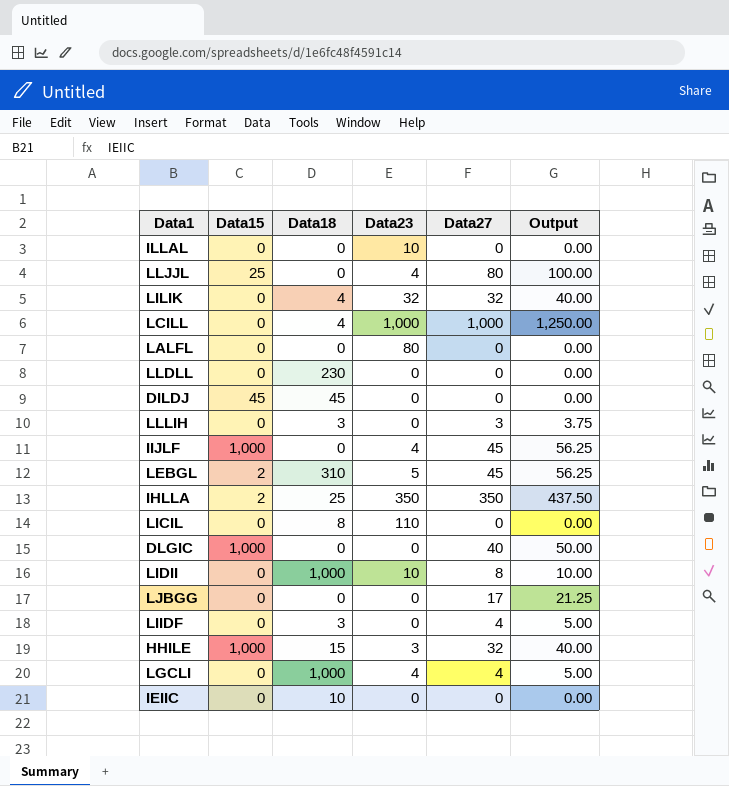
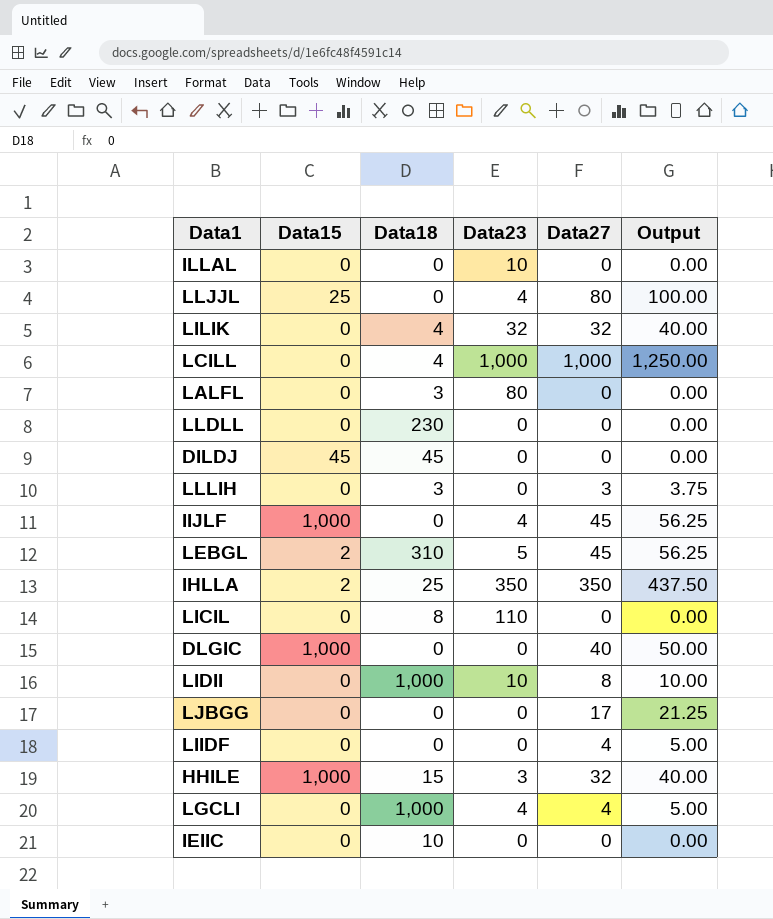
LALFL | Data18: 0 -> 3
LIIDF | Data18: 3 -> 0

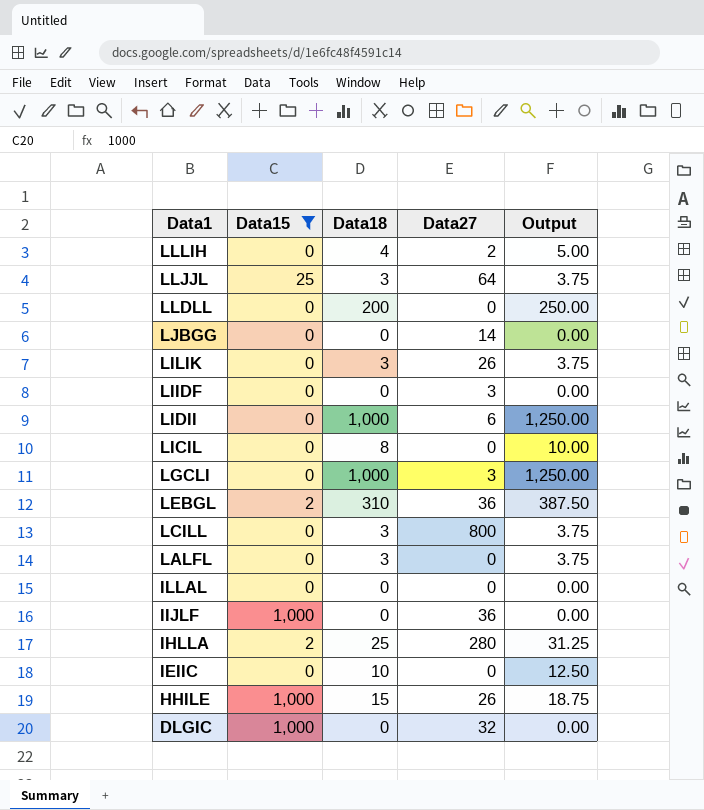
filter: none -> Data15 != 45
row order: none -> Data1 descending
column Data23 | position: 4 -> none
column Output | formula: [Data27] * 1.25 -> [Data18] * 1.25
LLLIH | Data18: 3 -> 4
LLLIH | Data27: 3 -> 2
LLJJL | Data18: 0 -> 3
LLJJL | Data27: 80 -> 64
LLDLL | Data18: 230 -> 200
LJBGG | Data27: 17 -> 14
LILIK | Data18: 4 -> 3
LILIK | Data27: 32 -> 26
LIIDF | Data27: 4 -> 3
LIDII | Data27: 8 -> 6
LGCLI | Data27: 4 -> 3
LEBGL | Data27: 45 -> 36
LCILL | Data18: 4 -> 3
LCILL | Data27: 1,000 -> 800
IIJLF | Data27: 45 -> 36
IHLLA | Data27: 350 -> 280
HHILE | Data27: 32 -> 26
DLGIC | Data27: 40 -> 32

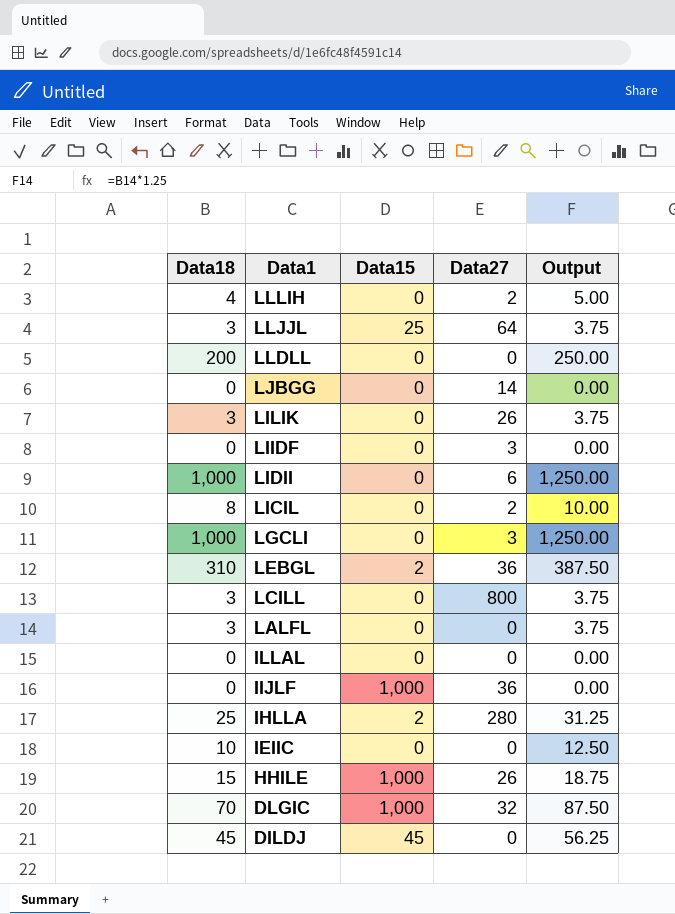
filter: Data15 != 45 -> none
column Data18 | position: 3 -> 1
LICIL | Data27: 0 -> 2
DLGIC | Data18: 0 -> 70
DLGIC | Output: 0.00 -> 87.50

